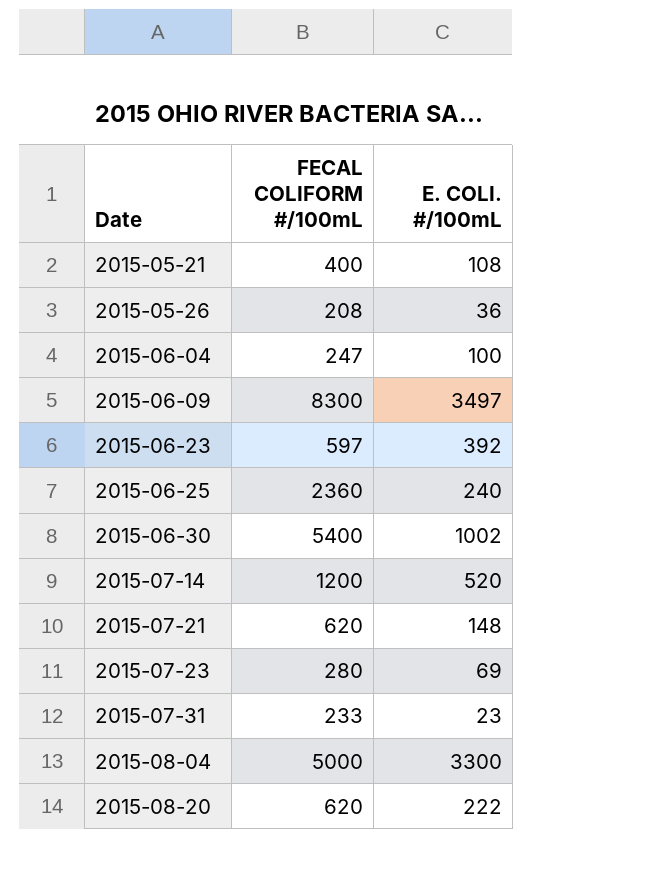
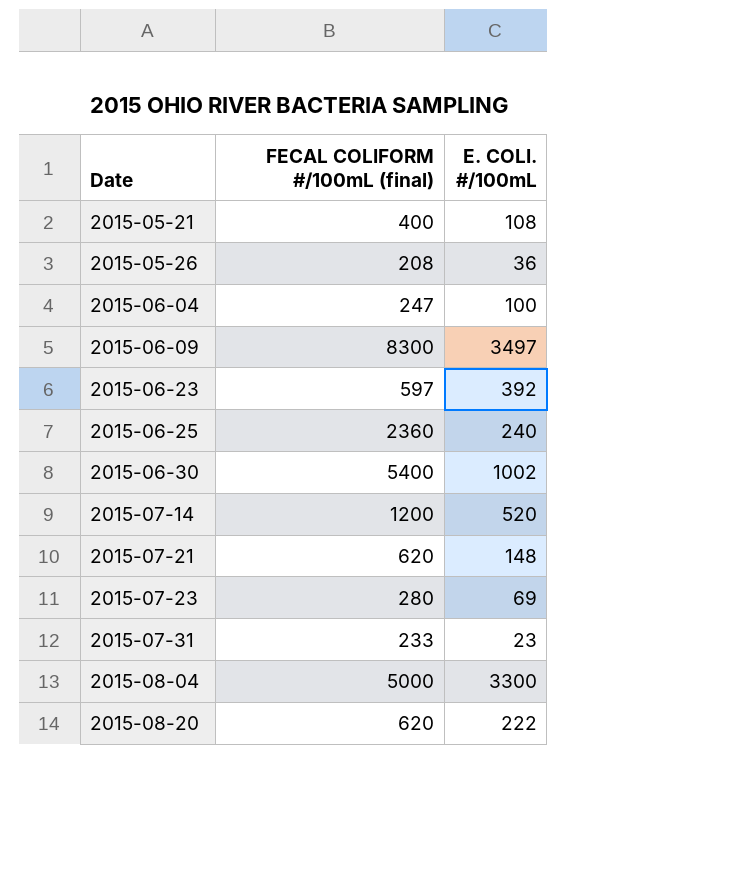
column name: FECAL COLIFORM #/100mL -> FECAL COLIFORM #/100mL (final)

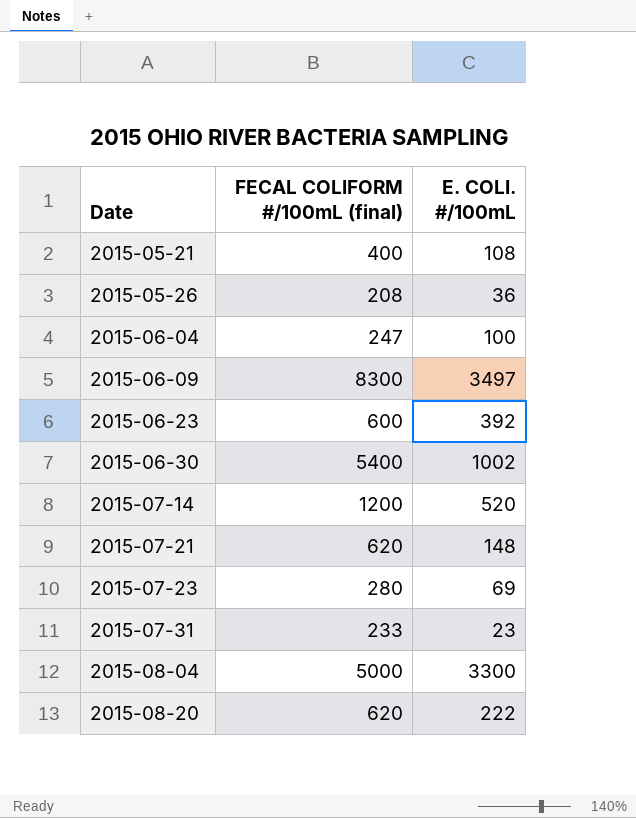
row 2015-06-25: 2360 | 240 -> none
2015-06-23 | FECAL COLIFORM #/100mL (final): 597 -> 600

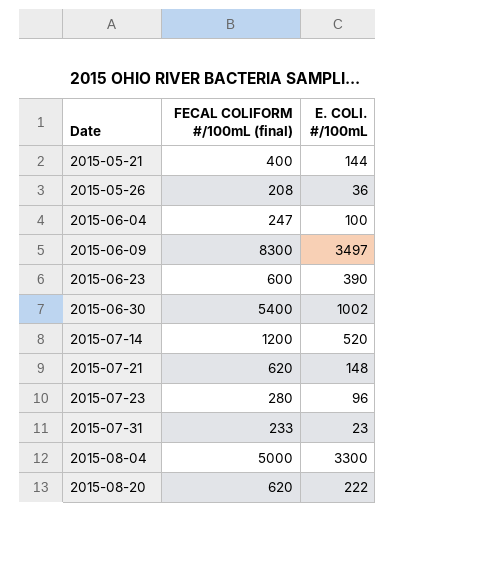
2015-05-21 | E. COLI. #/100mL: 108 -> 144
2015-06-23 | E. COLI. #/100mL: 392 -> 390
2015-07-23 | E. COLI. #/100mL: 69 -> 96

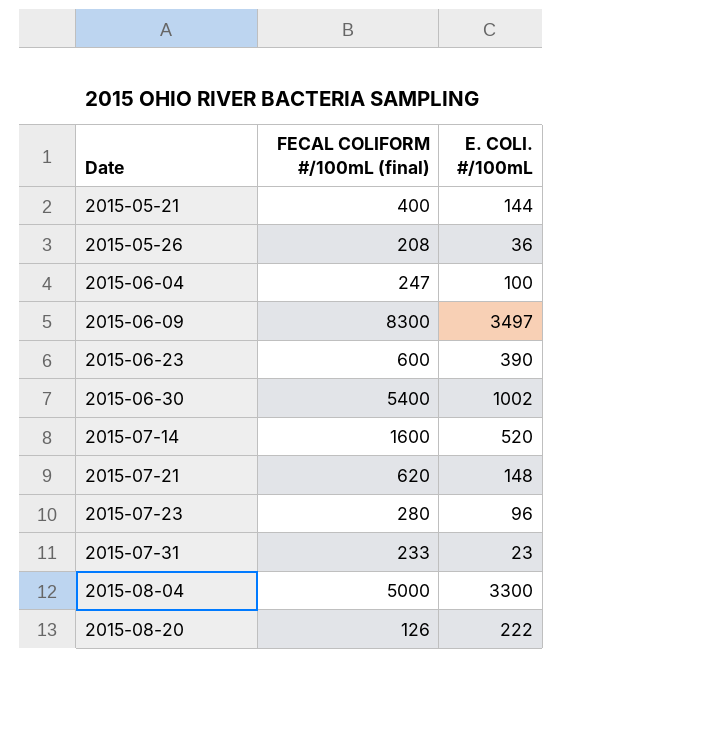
2015-07-14 | FECAL COLIFORM #/100mL (final): 1200 -> 1600
2015-08-20 | FECAL COLIFORM #/100mL (final): 620 -> 126

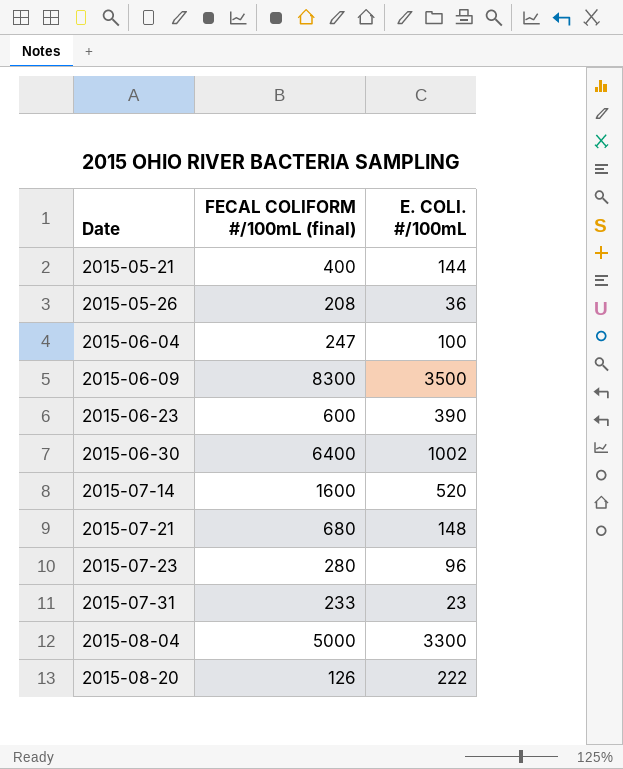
2015-06-09 | E. COLI. #/100mL: 3497 -> 3500
2015-06-30 | FECAL COLIFORM #/100mL (final): 5400 -> 6400
2015-07-21 | FECAL COLIFORM #/100mL (final): 620 -> 680

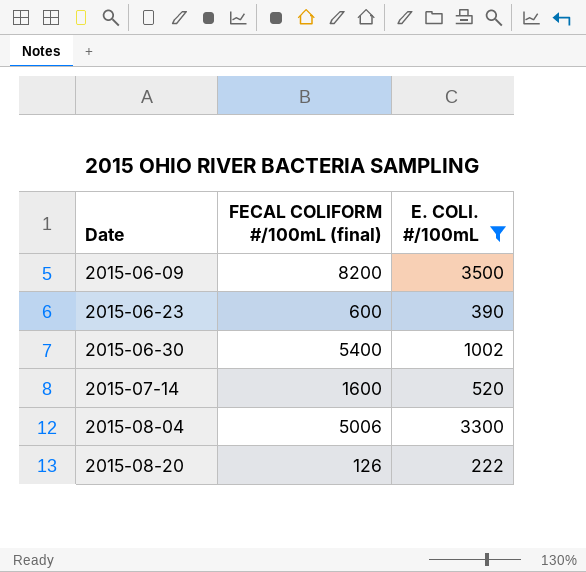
filter: none -> E. COLI. #/100mL >= 222
2015-06-09 | FECAL COLIFORM #/100mL (final): 8300 -> 8200
2015-06-30 | FECAL COLIFORM #/100mL (final): 6400 -> 5400
2015-08-04 | FECAL COLIFORM #/100mL (final): 5000 -> 5006

